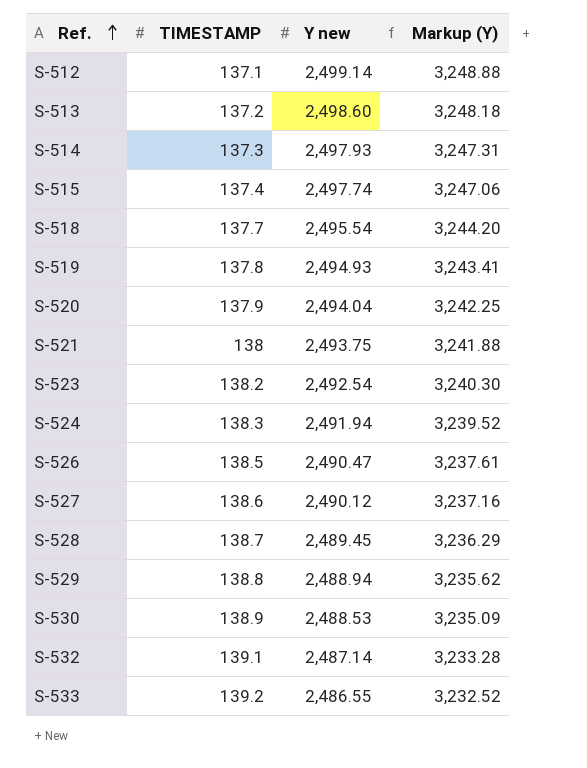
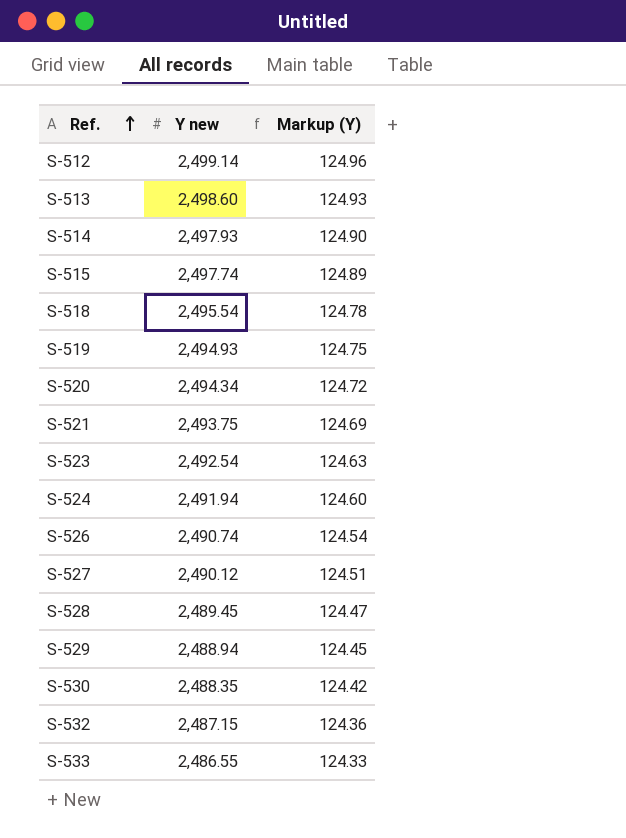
column TIMESTAMP | position: 2 -> none
column Markup (Y) | formula: [Y new] * 1.3 -> [Y new] * 0.05
S-520 | Y new: 2,494.04 -> 2,494.34
S-526 | Y new: 2,490.47 -> 2,490.74
S-530 | Y new: 2,488.53 -> 2,488.35
S-532 | Y new: 2,487.14 -> 2,487.15

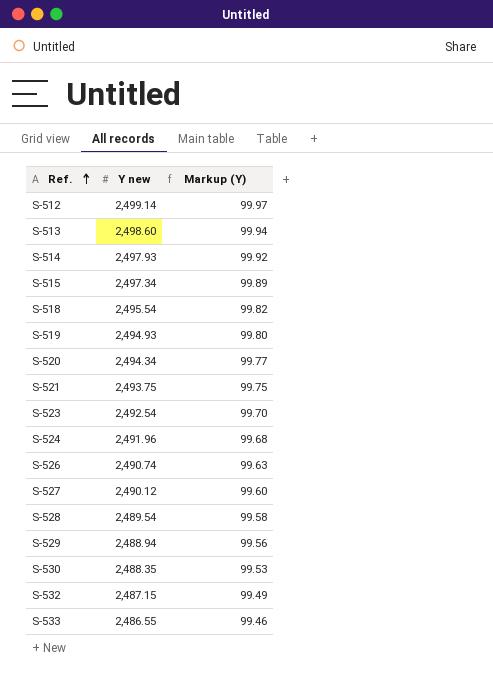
column Markup (Y) | formula: [Y new] * 0.05 -> [Y new] * 0.04
S-515 | Y new: 2,497.74 -> 2,497.34
S-524 | Y new: 2,491.94 -> 2,491.96
S-528 | Y new: 2,489.45 -> 2,489.54

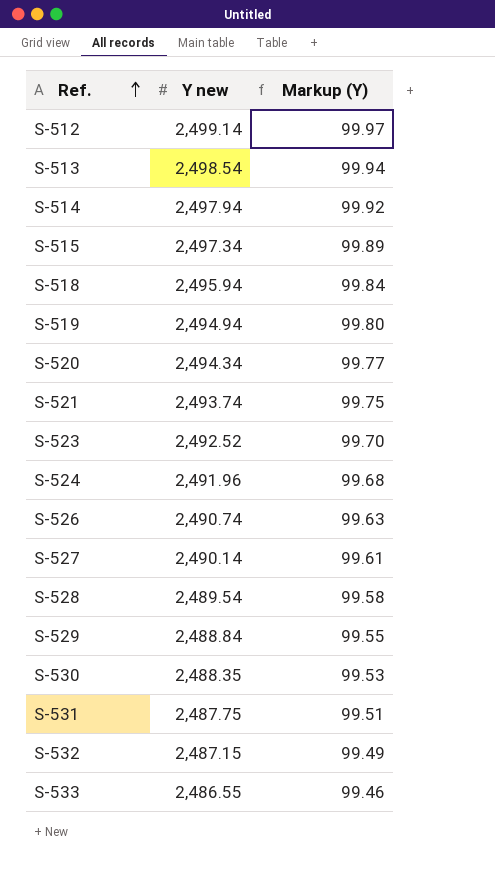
S-513 | Y new: 2,498.60 -> 2,498.54
S-514 | Y new: 2,497.93 -> 2,497.94
S-518 | Y new: 2,495.54 -> 2,495.94
S-518 | Markup (Y): 99.82 -> 99.84
S-519 | Y new: 2,494.93 -> 2,494.94
S-521 | Y new: 2,493.75 -> 2,493.74
S-523 | Y new: 2,492.54 -> 2,492.52
S-527 | Y new: 2,490.12 -> 2,490.14
S-527 | Markup (Y): 99.60 -> 99.61
S-529 | Y new: 2,488.94 -> 2,488.84
S-529 | Markup (Y): 99.56 -> 99.55
row S-531: none -> 2,487.75 | 99.51

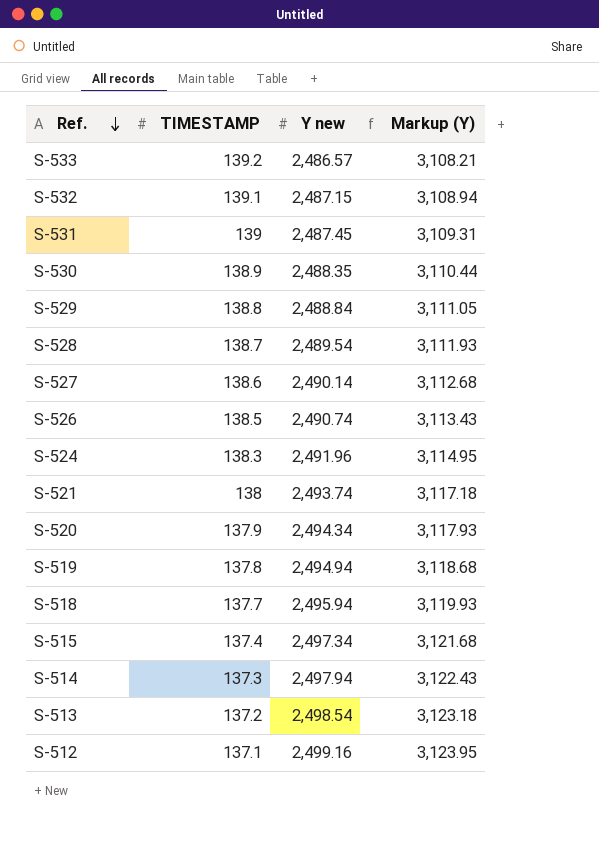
row order: Ref. ascending -> Ref. descending
column TIMESTAMP | position: none -> 2
column Markup (Y) | formula: [Y new] * 0.04 -> [Y new] * 1.25
row S-523: 2,492.52 | 99.70 -> none
S-533 | Y new: 2,486.55 -> 2,486.57
S-531 | Y new: 2,487.75 -> 2,487.45
S-512 | Y new: 2,499.14 -> 2,499.16

